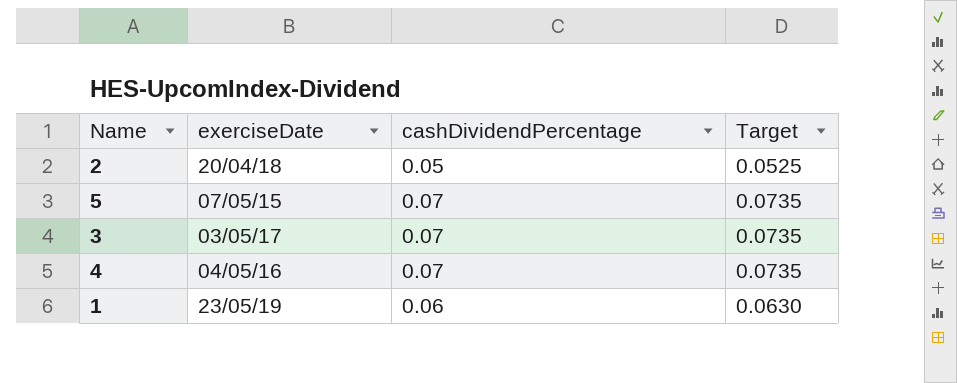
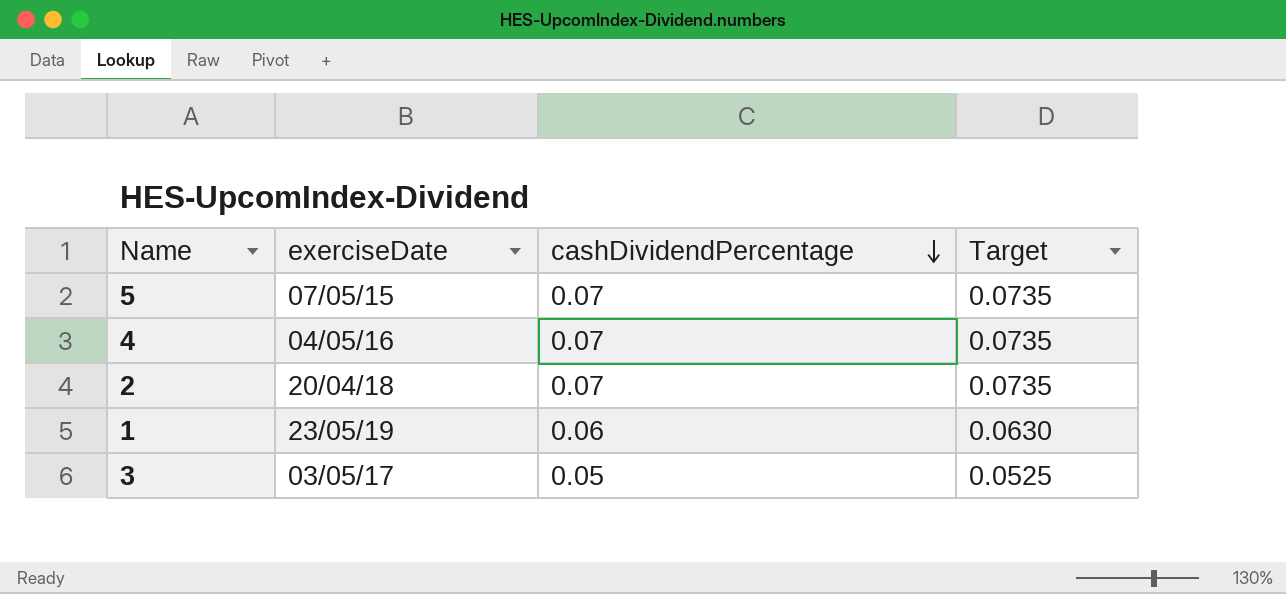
row order: none -> cashDividendPercentage descending
2 | cashDividendPercentage: 0.05 -> 0.07
2 | Target: 0.0525 -> 0.0735
3 | cashDividendPercentage: 0.07 -> 0.05
3 | Target: 0.0735 -> 0.0525

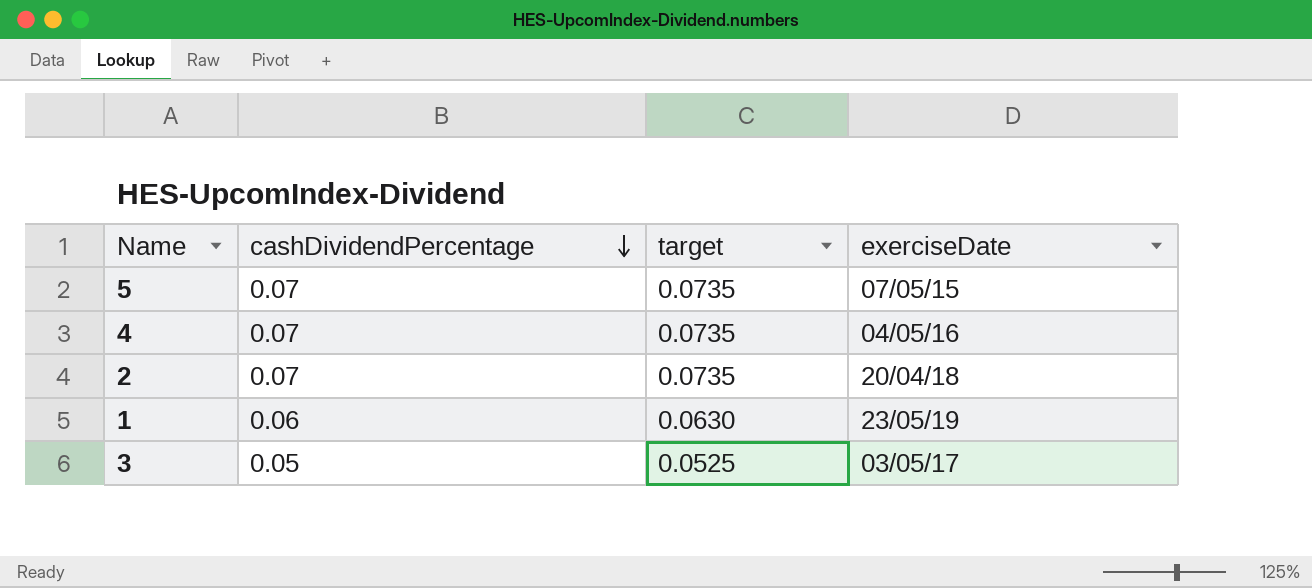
column name: Target -> target
column exerciseDate | position: 2 -> 4

